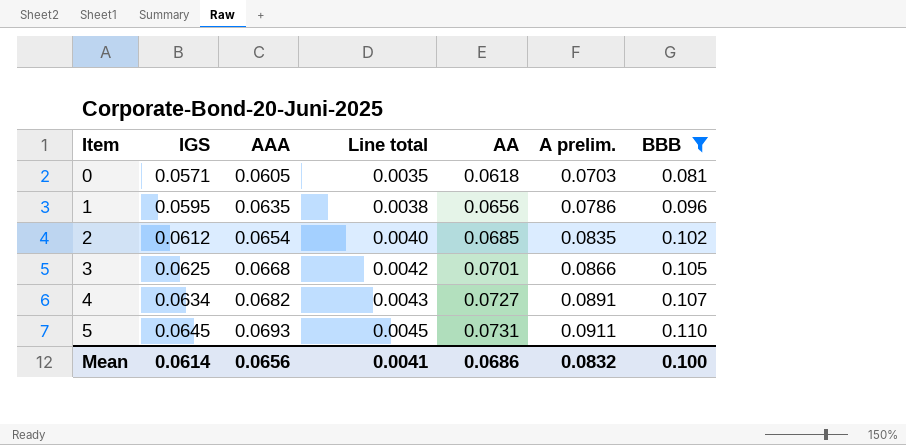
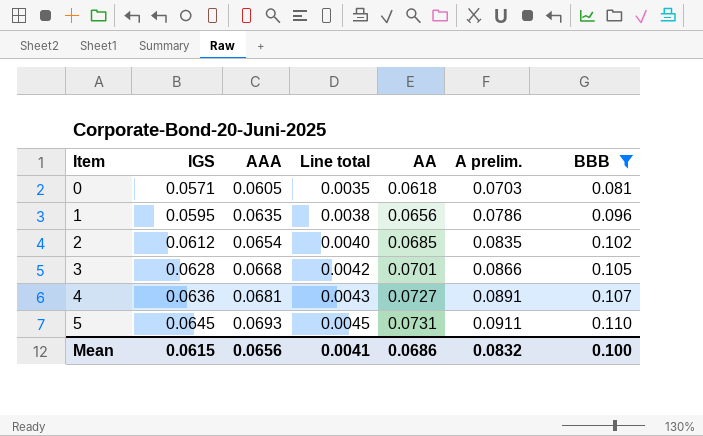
3 | IGS: 0.0625 -> 0.0628
4 | IGS: 0.0634 -> 0.0636
4 | AAA: 0.0682 -> 0.0681
Mean | IGS: 0.0614 -> 0.0615

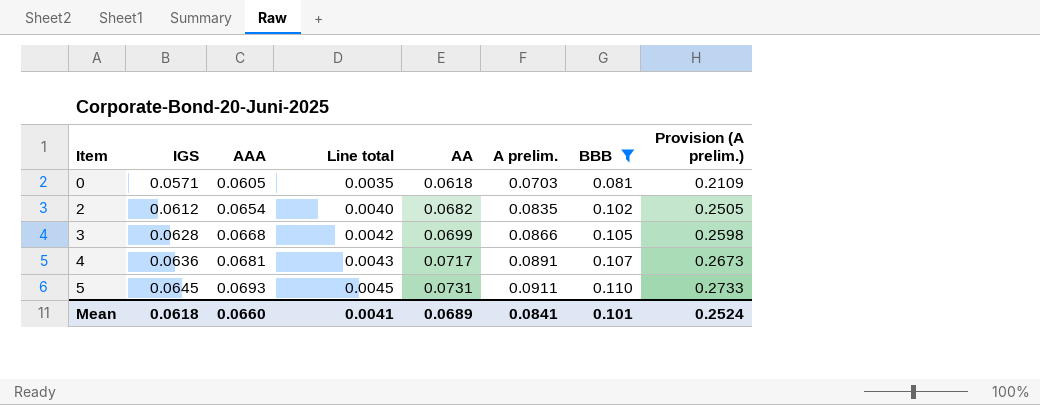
column Provision (A prelim.) | formula: none -> [A prelim.] * 3
row 1: 0.0595 | 0.0635 | 0.0038 | 0.0656 | 0.0786 | 0.096 -> none
2 | AA: 0.0685 -> 0.0682
3 | AA: 0.0701 -> 0.0699
4 | AA: 0.0727 -> 0.0717
Mean | IGS: 0.0615 -> 0.0618
Mean | AAA: 0.0656 -> 0.0660
Mean | AA: 0.0686 -> 0.0689
Mean | A prelim.: 0.0832 -> 0.0841
Mean | BBB: 0.100 -> 0.101

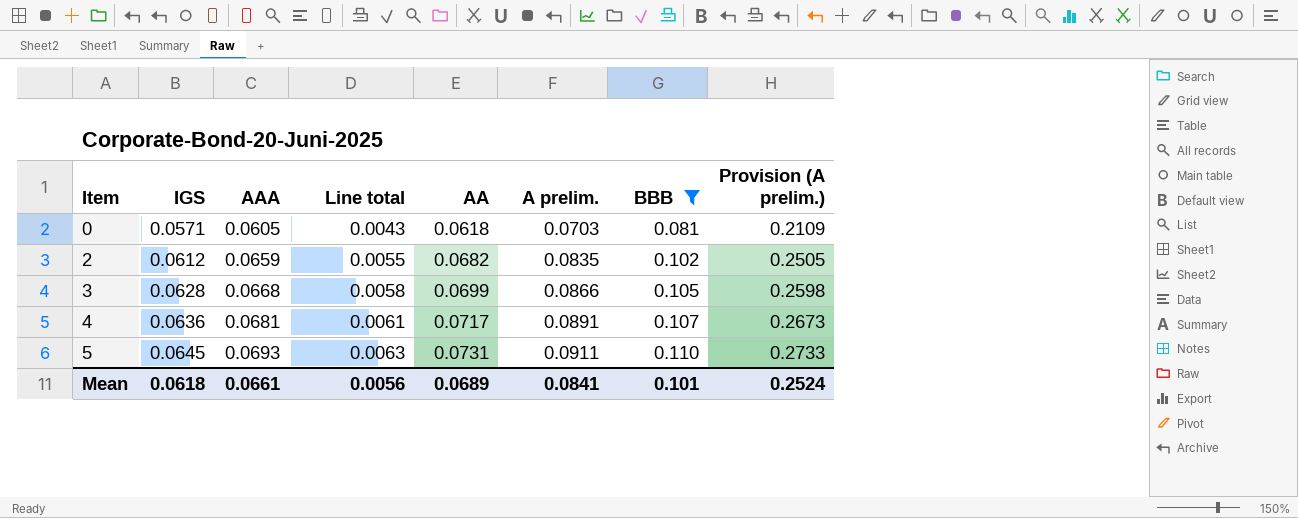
column Line total | formula: [IGS] * [AAA] -> [AAA] * [A prelim.]
2 | AAA: 0.0654 -> 0.0659
Mean | AAA: 0.0660 -> 0.0661
Mean | Line total: 0.0041 -> 0.0056

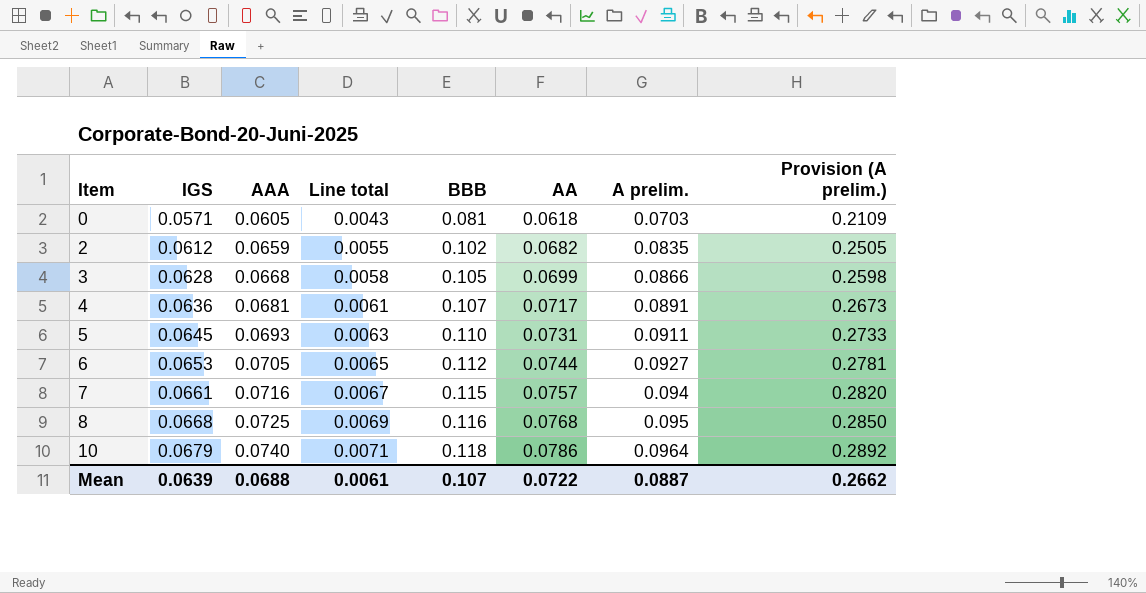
filter: BBB <= 0.110 -> none
column BBB | position: 7 -> 5
Mean | IGS: 0.0618 -> 0.0639
Mean | AAA: 0.0661 -> 0.0688
Mean | Line total: 0.0056 -> 0.0061
Mean | BBB: 0.101 -> 0.107
Mean | AA: 0.0689 -> 0.0722
Mean | A prelim.: 0.0841 -> 0.0887
Mean | Provision (A prelim.): 0.2524 -> 0.2662

